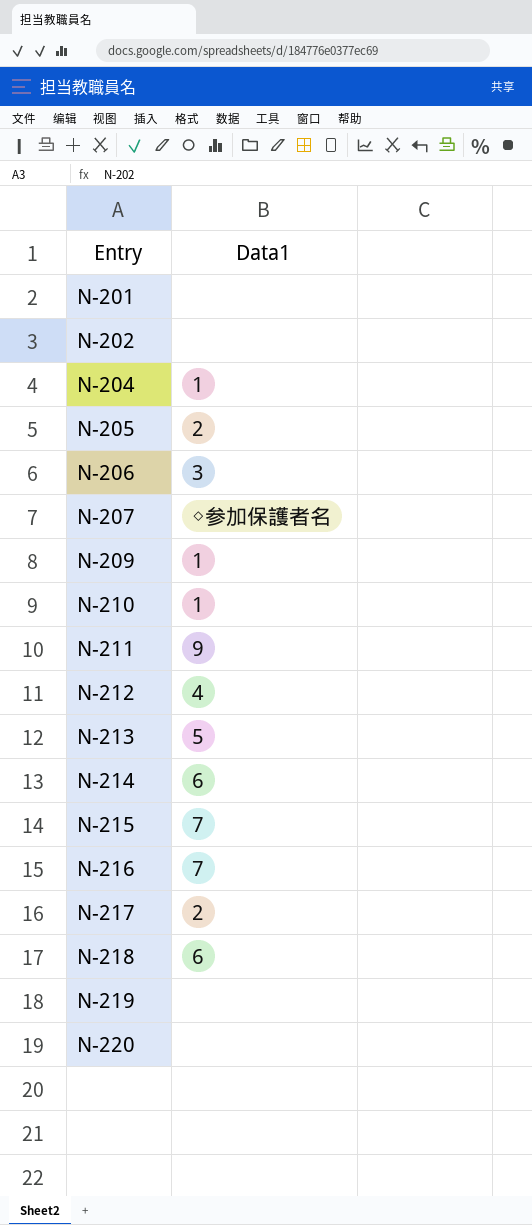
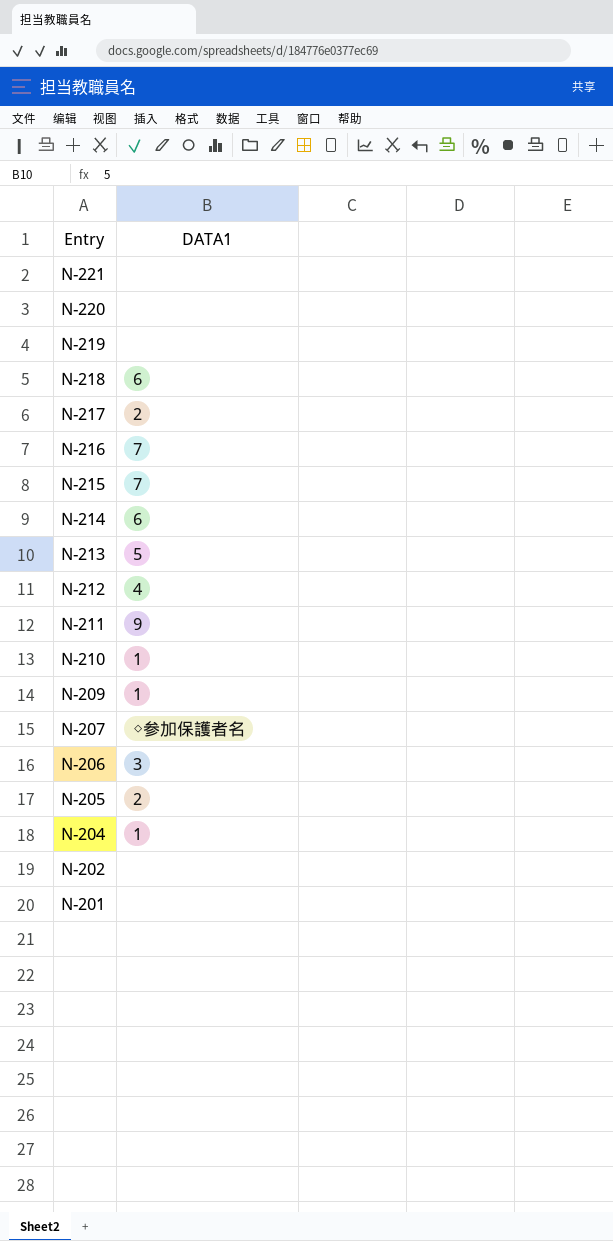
row order: Entry ascending -> Entry descending
column name: Data1 -> DATA1
row N-221: none -> none

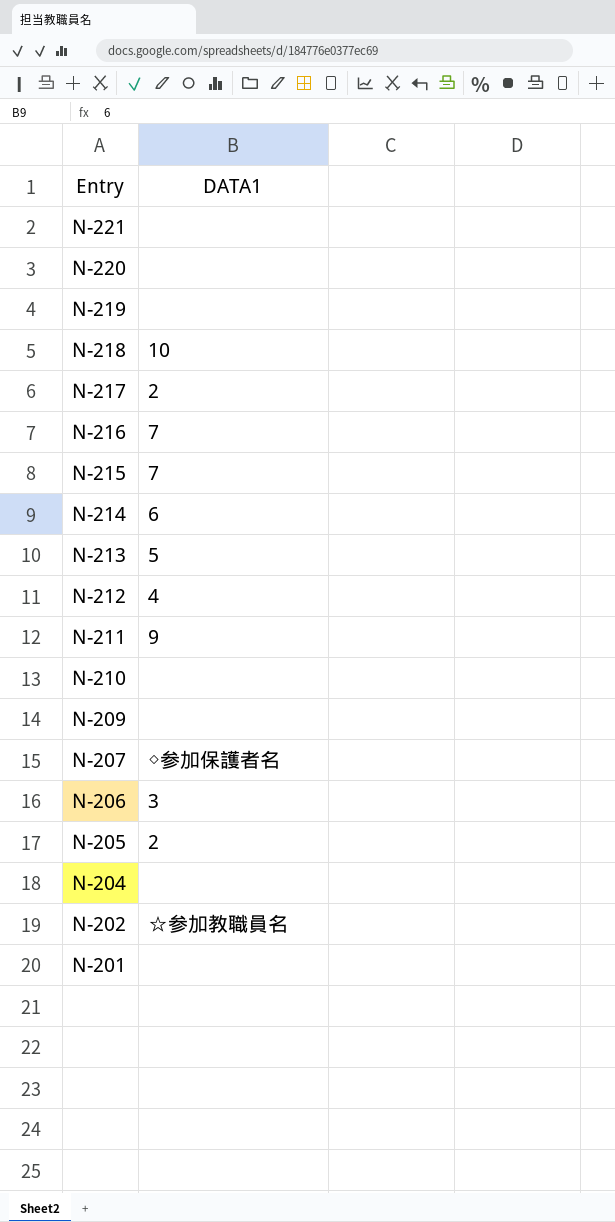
N-218 | DATA1: 6 -> 10
N-210 | DATA1: 1 -> none
N-209 | DATA1: 1 -> none
N-204 | DATA1: 1 -> none
N-202 | DATA1: none -> ☆参加教職員名

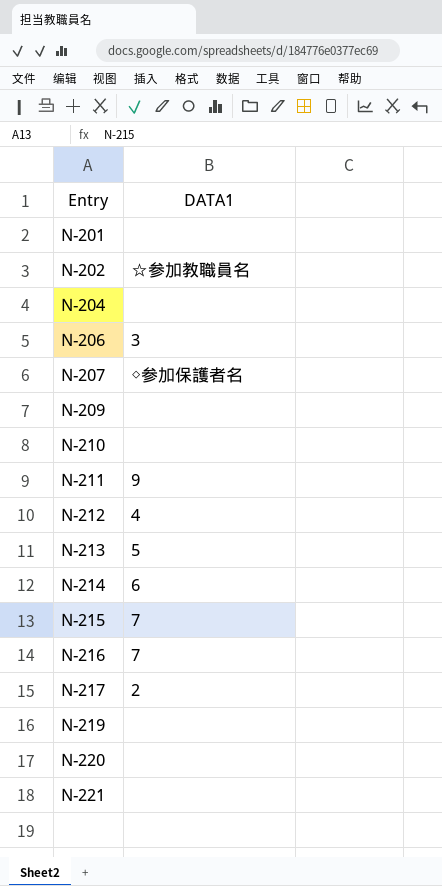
row order: Entry descending -> Entry ascending
row N-218: 10 -> none
row N-205: 2 -> none

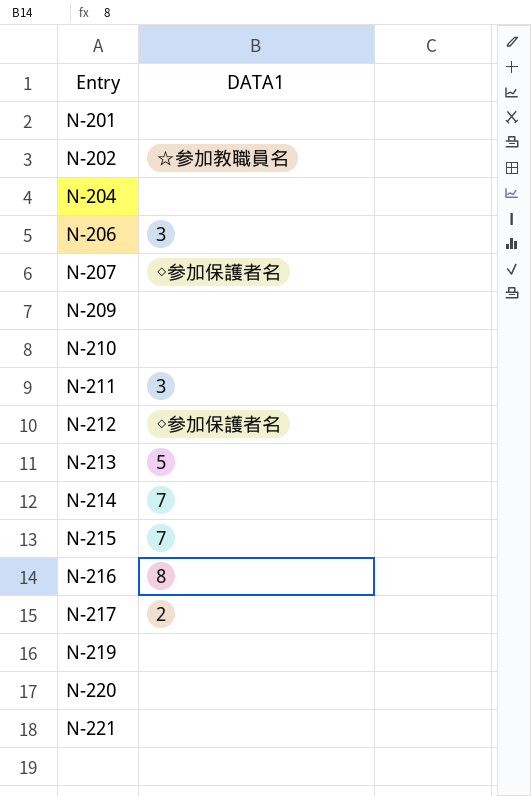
N-211 | DATA1: 9 -> 3
N-212 | DATA1: 4 -> ◇参加保護者名
N-214 | DATA1: 6 -> 7
N-216 | DATA1: 7 -> 8

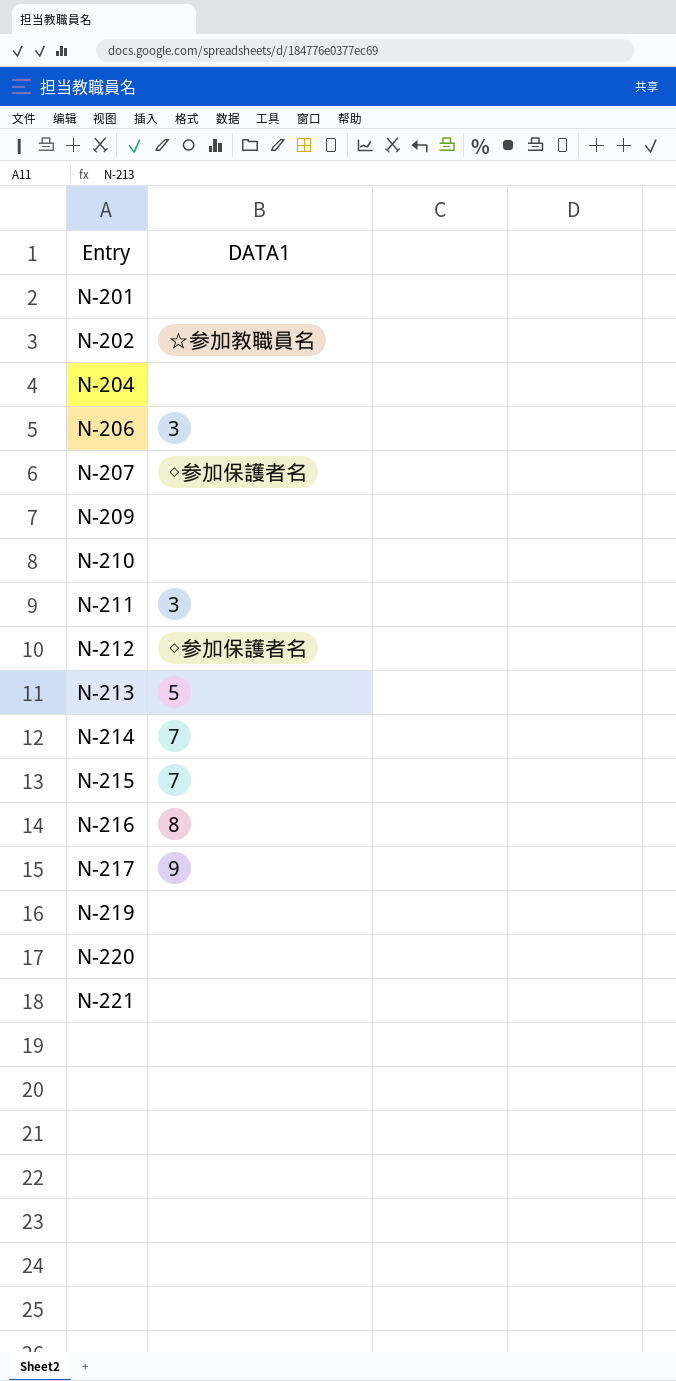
N-217 | DATA1: 2 -> 9

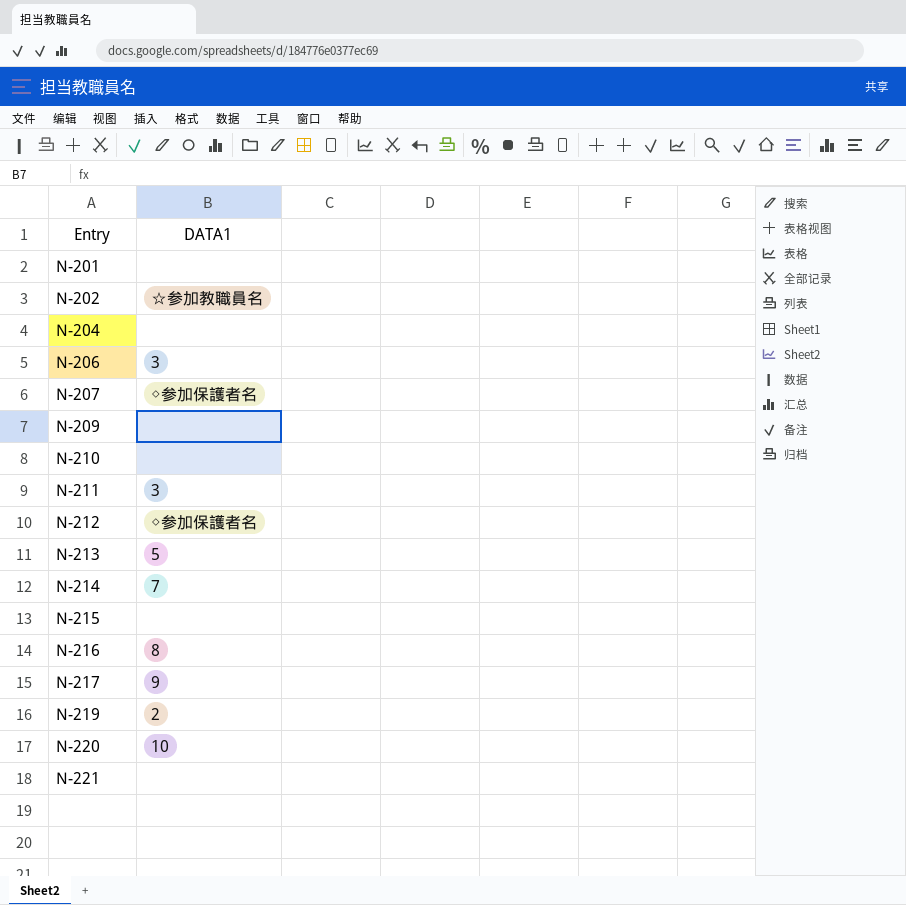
N-215 | DATA1: 7 -> none
N-219 | DATA1: none -> 2
N-220 | DATA1: none -> 10

